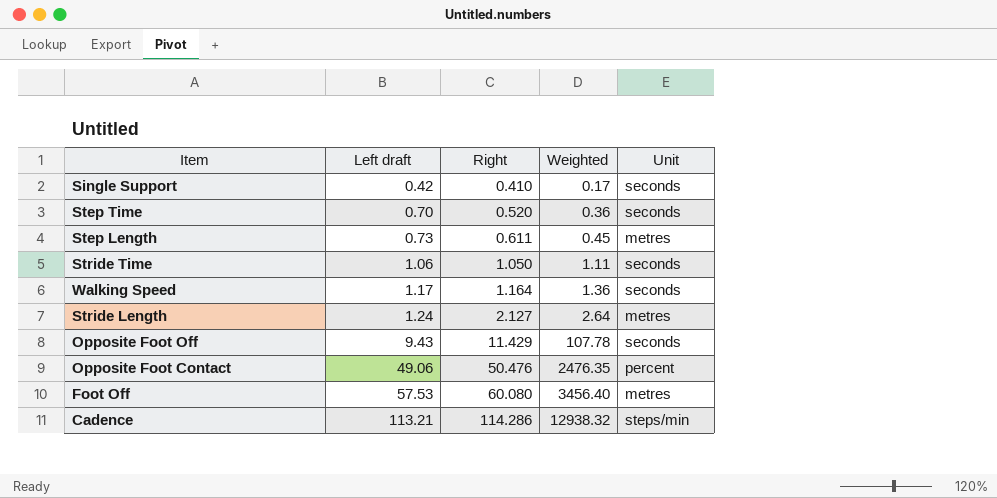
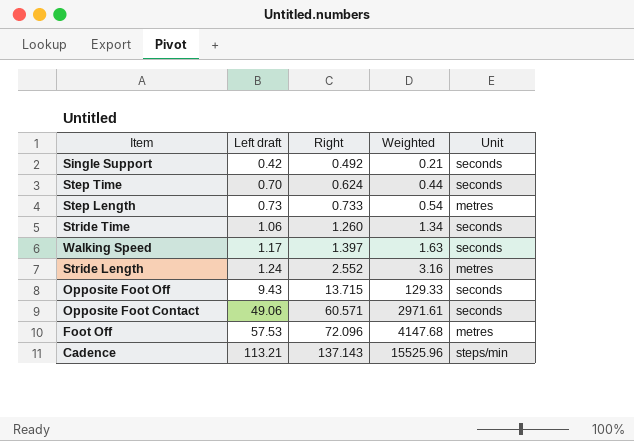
Single Support | Right: 0.410 -> 0.492
Single Support | Weighted: 0.17 -> 0.21
Step Time | Right: 0.520 -> 0.624
Step Time | Weighted: 0.36 -> 0.44
Step Length | Right: 0.611 -> 0.733
Step Length | Weighted: 0.45 -> 0.54
Stride Time | Right: 1.050 -> 1.260
Stride Time | Weighted: 1.11 -> 1.34
Walking Speed | Right: 1.164 -> 1.397
Walking Speed | Weighted: 1.36 -> 1.63
Stride Length | Right: 2.127 -> 2.552
Stride Length | Weighted: 2.64 -> 3.16
Opposite Foot Off | Right: 11.429 -> 13.715
Opposite Foot Off | Weighted: 107.78 -> 129.33
Opposite Foot Contact | Right: 50.476 -> 60.571
Opposite Foot Contact | Weighted: 2476.35 -> 2971.61
Opposite Foot Contact | Unit: percent -> seconds
Foot Off | Right: 60.080 -> 72.096
Foot Off | Weighted: 3456.40 -> 4147.68
Cadence | Right: 114.286 -> 137.143
Cadence | Weighted: 12938.32 -> 15525.96

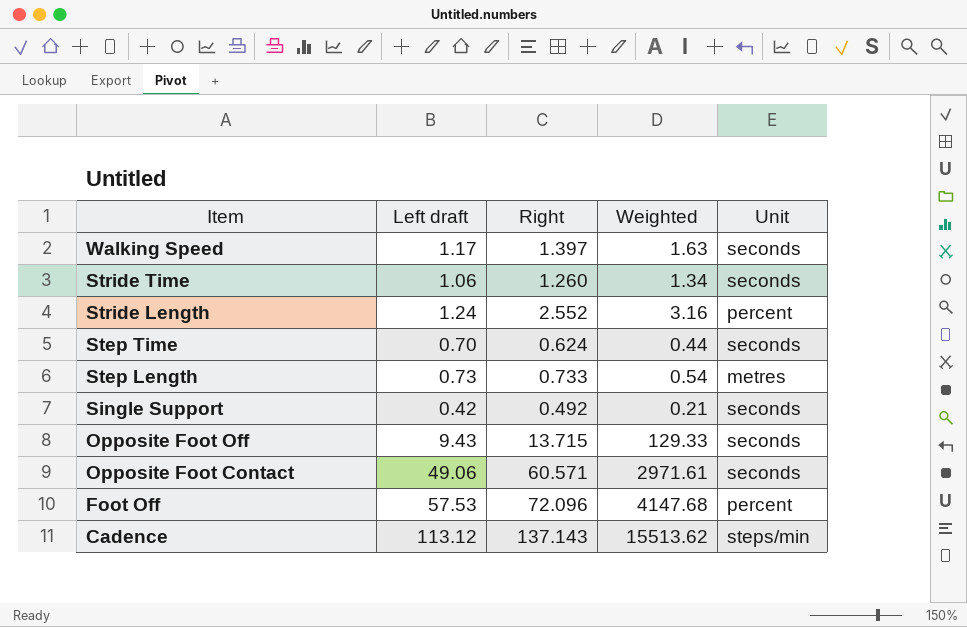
row order: Left draft ascending -> Item descending
Stride Length | Unit: metres -> percent
Foot Off | Unit: metres -> percent
Cadence | Left draft: 113.21 -> 113.12
Cadence | Weighted: 15525.96 -> 15513.62

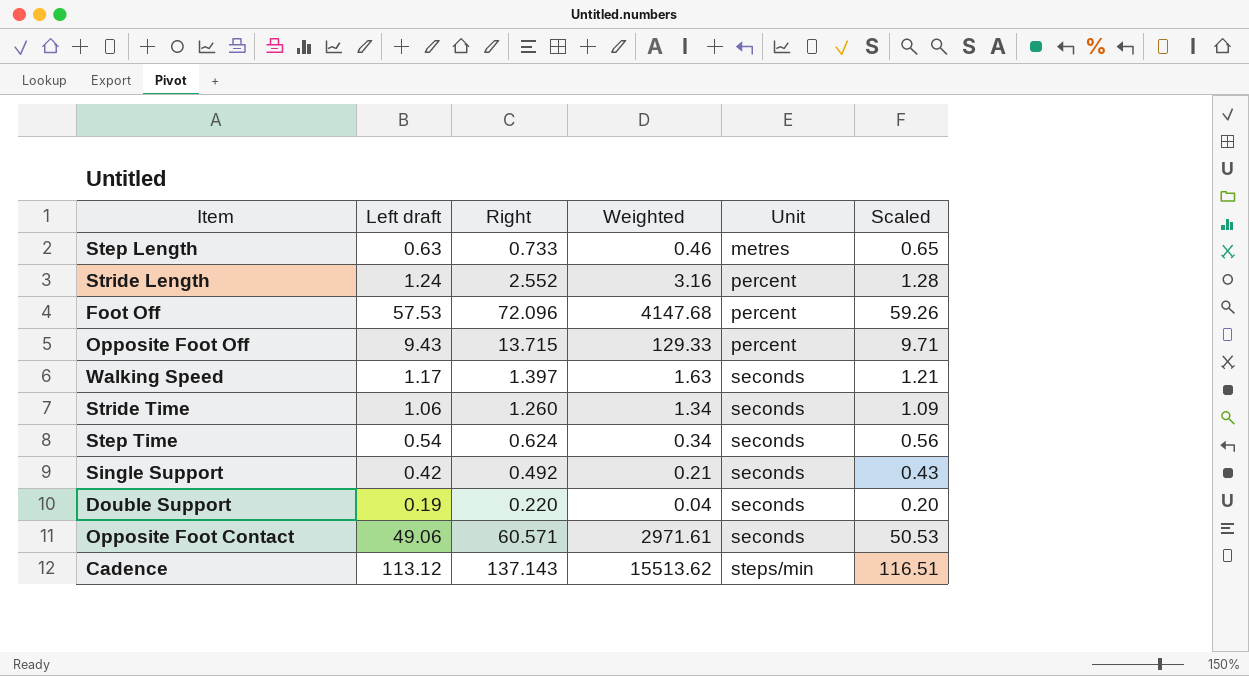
row order: Item descending -> Unit ascending
column Scaled | formula: none -> [Left draft] * 1.03
Step Length | Left draft: 0.73 -> 0.63
Step Length | Weighted: 0.54 -> 0.46
Opposite Foot Off | Unit: seconds -> percent
Step Time | Left draft: 0.70 -> 0.54
Step Time | Weighted: 0.44 -> 0.34
row Double Support: none -> 0.19 | 0.220 | 0.04 | seconds | 0.20

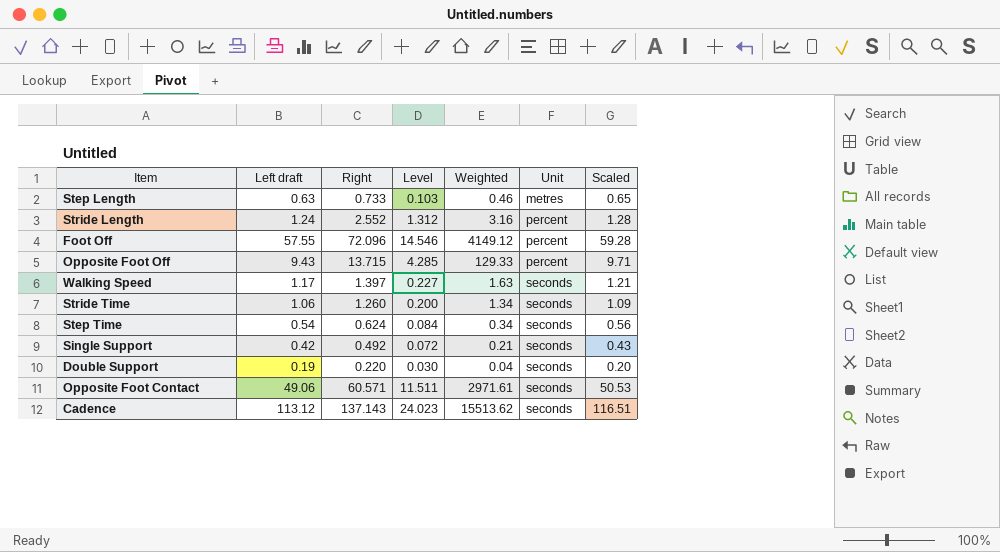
column Level | formula: none -> [Right] - [Left draft]
Foot Off | Left draft: 57.53 -> 57.55
Foot Off | Weighted: 4147.68 -> 4149.12
Foot Off | Scaled: 59.26 -> 59.28
Cadence | Unit: steps/min -> seconds

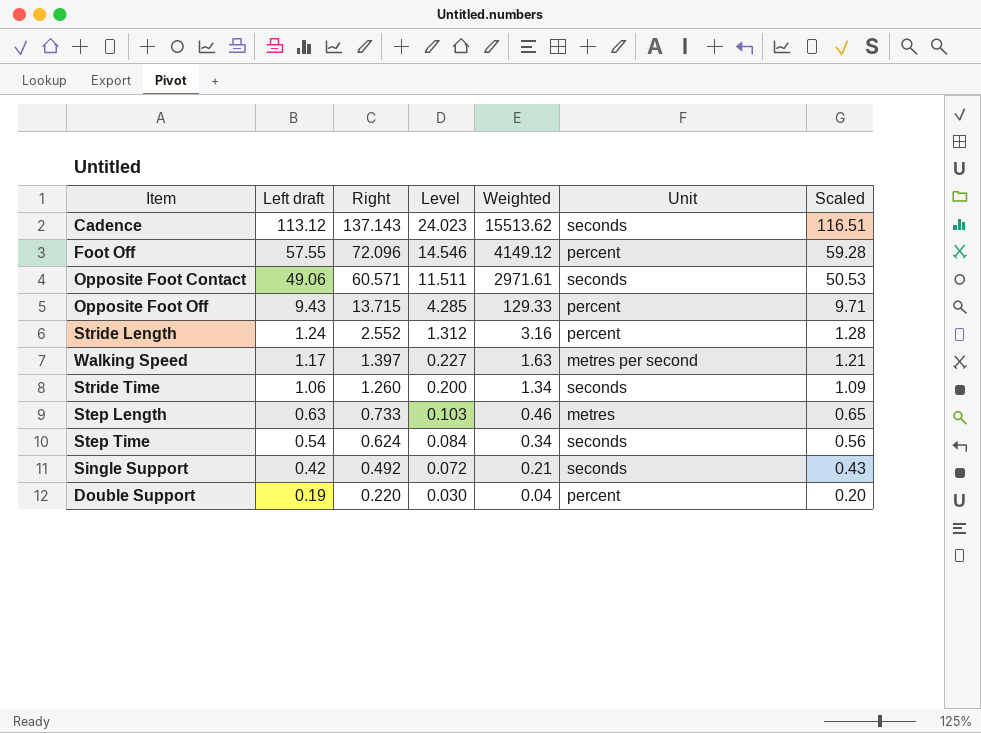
row order: Unit ascending -> Left draft descending
Walking Speed | Unit: seconds -> metres per second
Double Support | Unit: seconds -> percent

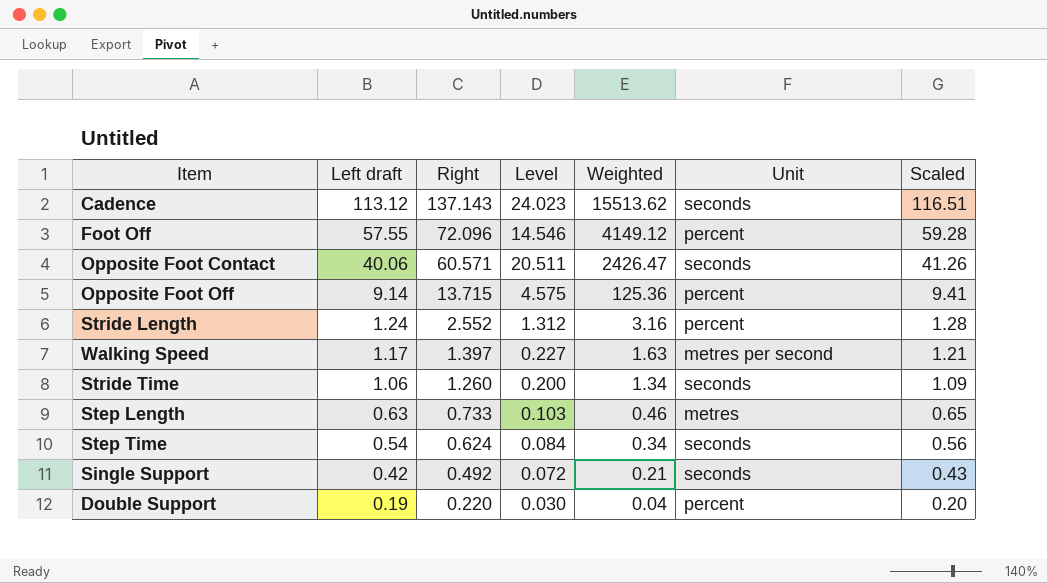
Opposite Foot Contact | Left draft: 49.06 -> 40.06
Opposite Foot Contact | Level: 11.511 -> 20.511
Opposite Foot Contact | Weighted: 2971.61 -> 2426.47
Opposite Foot Contact | Scaled: 50.53 -> 41.26
Opposite Foot Off | Left draft: 9.43 -> 9.14
Opposite Foot Off | Level: 4.285 -> 4.575
Opposite Foot Off | Weighted: 129.33 -> 125.36
Opposite Foot Off | Scaled: 9.71 -> 9.41

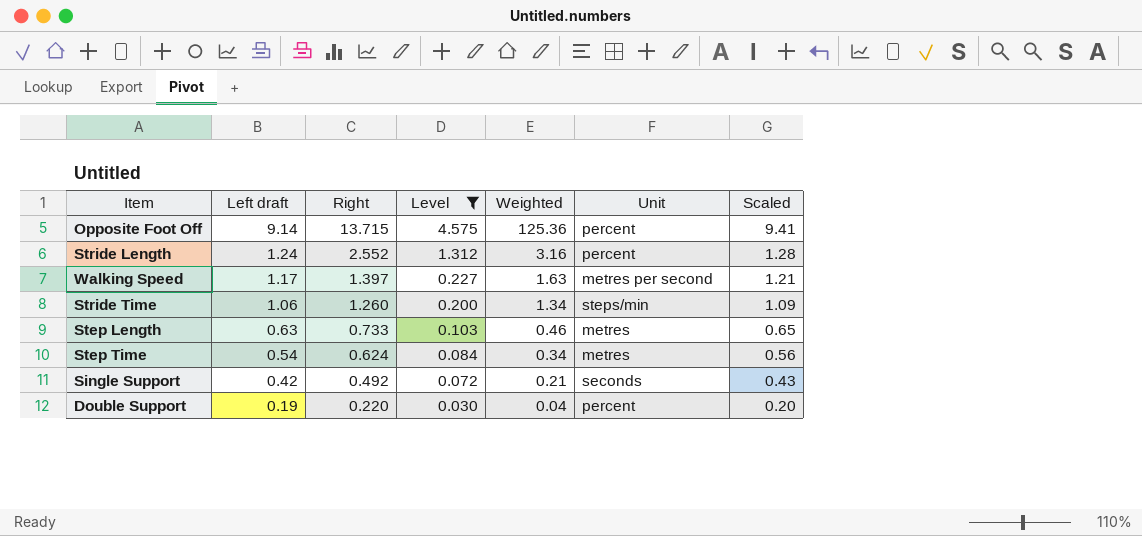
filter: none -> Level <= 4.575
Stride Time | Unit: seconds -> steps/min
Step Time | Unit: seconds -> metres

